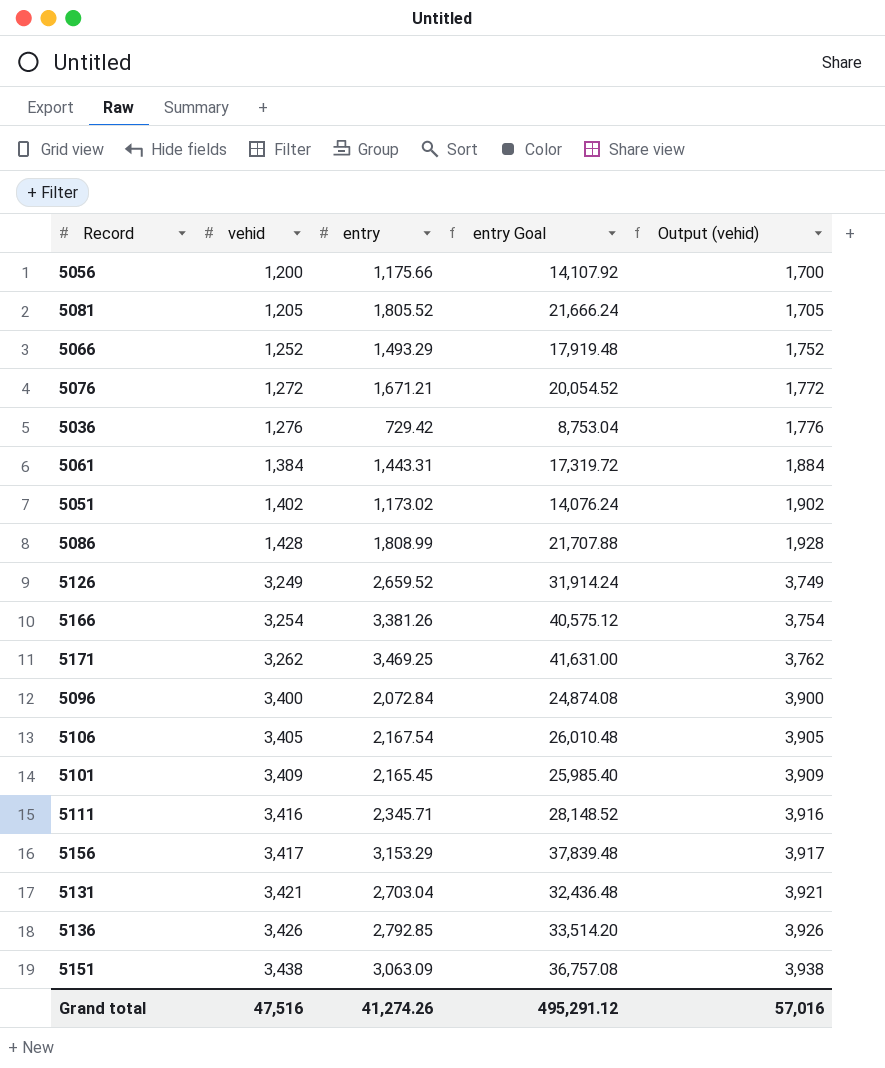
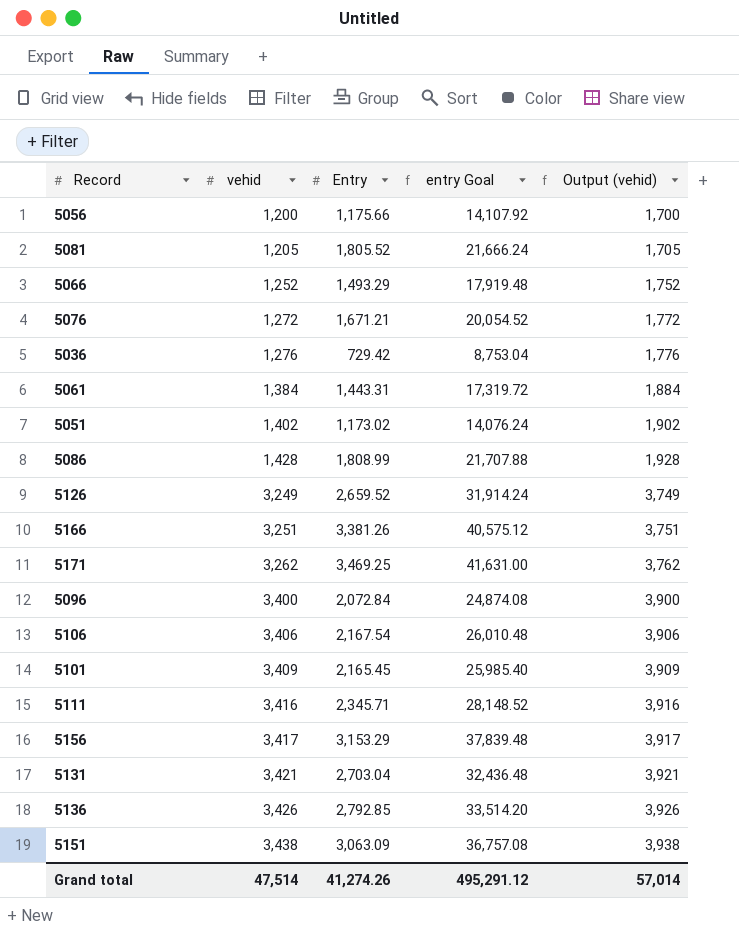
column name: entry -> Entry
5166 | vehid: 3,254 -> 3,251
5166 | Output (vehid): 3,754 -> 3,751
5106 | vehid: 3,405 -> 3,406
5106 | Output (vehid): 3,905 -> 3,906
Grand total | vehid: 47,516 -> 47,514
Grand total | Output (vehid): 57,016 -> 57,014

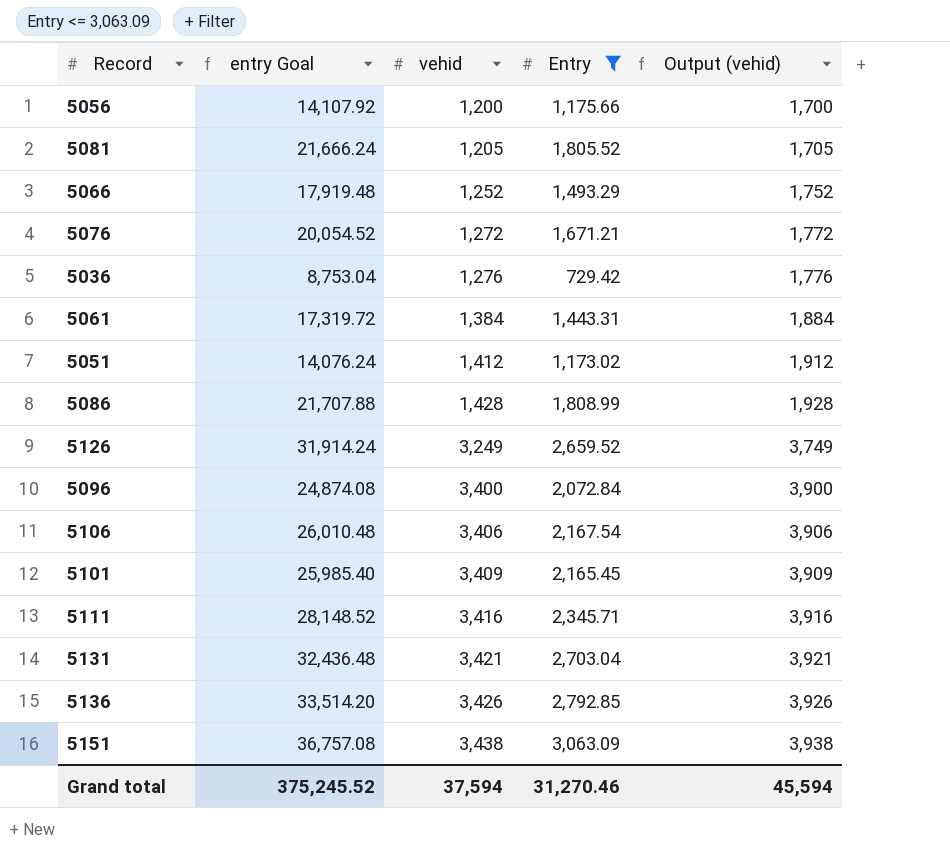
filter: none -> Entry <= 3,063.09
column entry Goal | position: 4 -> 2
5051 | vehid: 1,402 -> 1,412
5051 | Output (vehid): 1,902 -> 1,912
Grand total | entry Goal: 495,291.12 -> 375,245.52
Grand total | vehid: 47,514 -> 37,594
Grand total | Entry: 41,274.26 -> 31,270.46
Grand total | Output (vehid): 57,014 -> 45,594

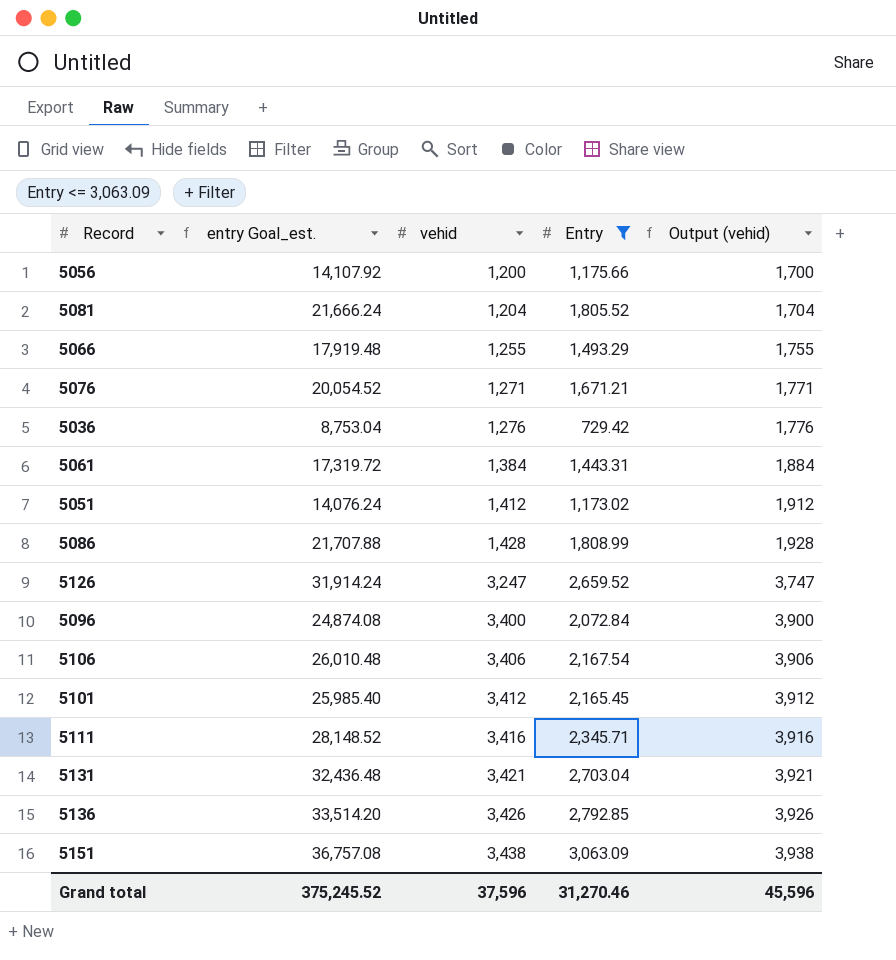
column name: entry Goal -> entry Goal_est.
5081 | vehid: 1,205 -> 1,204
5081 | Output (vehid): 1,705 -> 1,704
5066 | vehid: 1,252 -> 1,255
5066 | Output (vehid): 1,752 -> 1,755
5076 | vehid: 1,272 -> 1,271
5076 | Output (vehid): 1,772 -> 1,771
5126 | vehid: 3,249 -> 3,247
5126 | Output (vehid): 3,749 -> 3,747
5101 | vehid: 3,409 -> 3,412
5101 | Output (vehid): 3,909 -> 3,912
Grand total | vehid: 37,594 -> 37,596
Grand total | Output (vehid): 45,594 -> 45,596

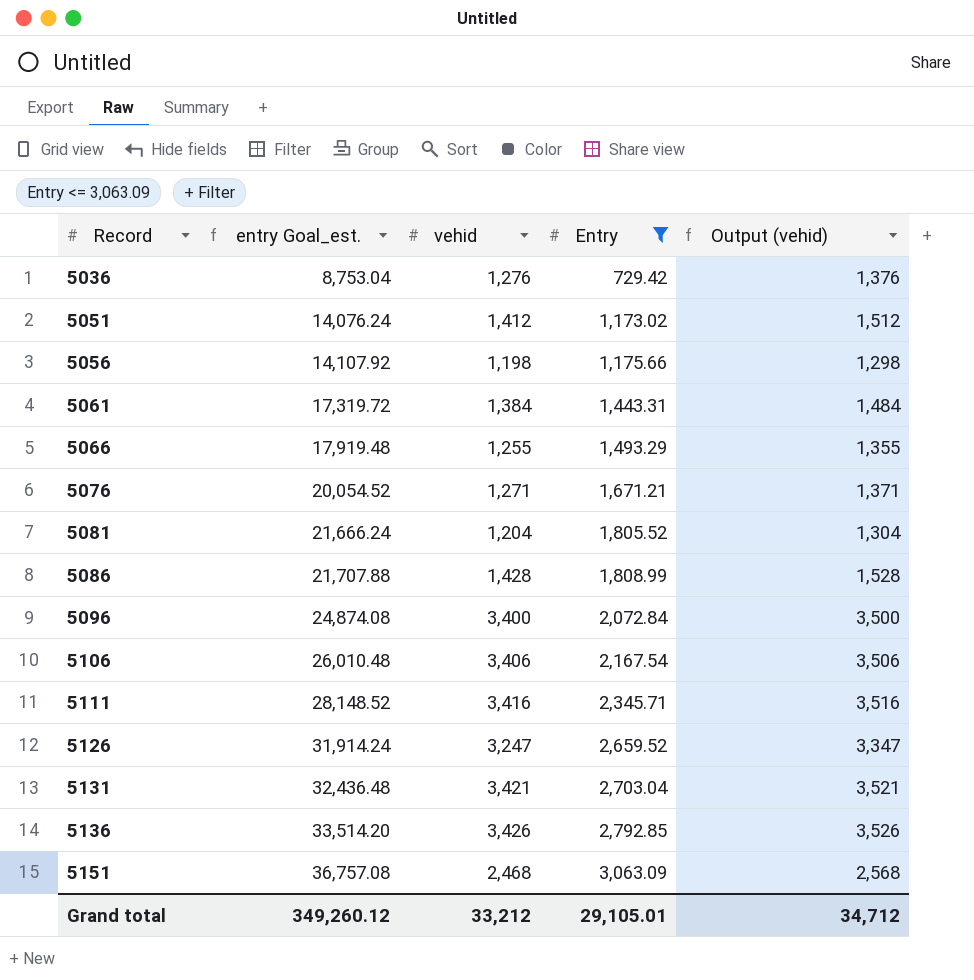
row order: vehid ascending -> Record ascending
column Output (vehid) | formula: [vehid] + 500 -> [vehid] + 100
row 5101: 25,985.40 | 3,412 | 2,165.45 | 3,912 -> none
5056 | vehid: 1,200 -> 1,198
5151 | vehid: 3,438 -> 2,468
Grand total | entry Goal_est.: 375,245.52 -> 349,260.12
Grand total | vehid: 37,596 -> 33,212
Grand total | Entry: 31,270.46 -> 29,105.01
Grand total | Output (vehid): 45,596 -> 34,712

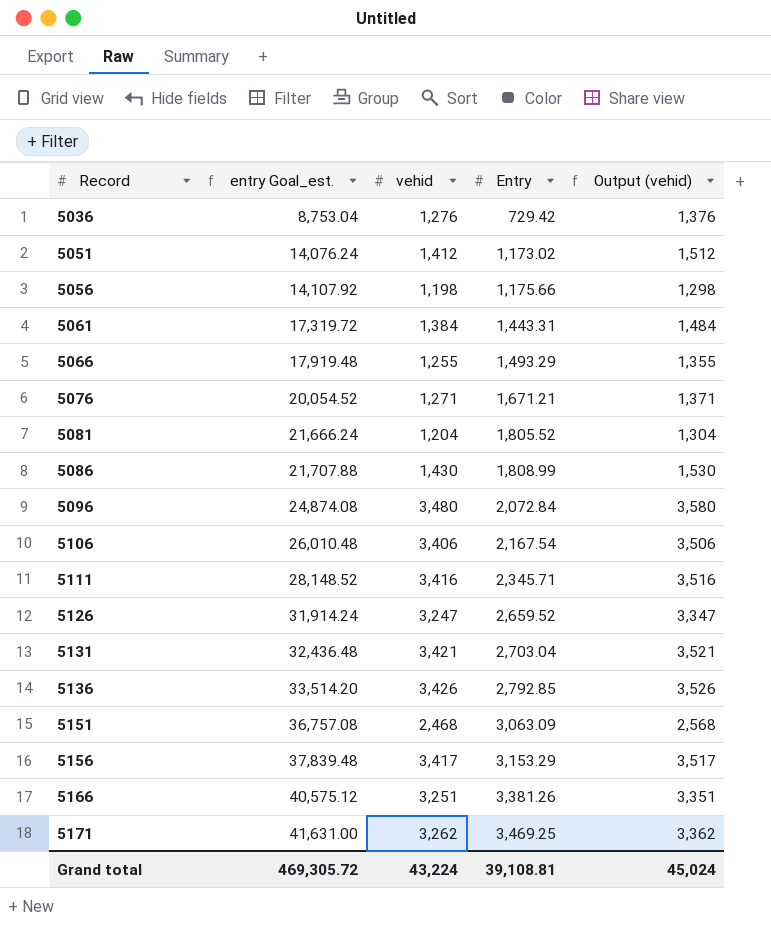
filter: Entry <= 3,063.09 -> none
5086 | vehid: 1,428 -> 1,430
5086 | Output (vehid): 1,528 -> 1,530
5096 | vehid: 3,400 -> 3,480
5096 | Output (vehid): 3,500 -> 3,580
Grand total | entry Goal_est.: 349,260.12 -> 469,305.72
Grand total | vehid: 33,212 -> 43,224
Grand total | Entry: 29,105.01 -> 39,108.81
Grand total | Output (vehid): 34,712 -> 45,024

